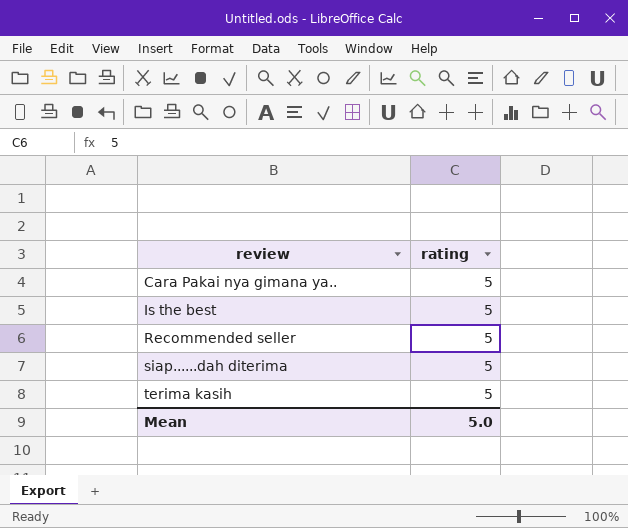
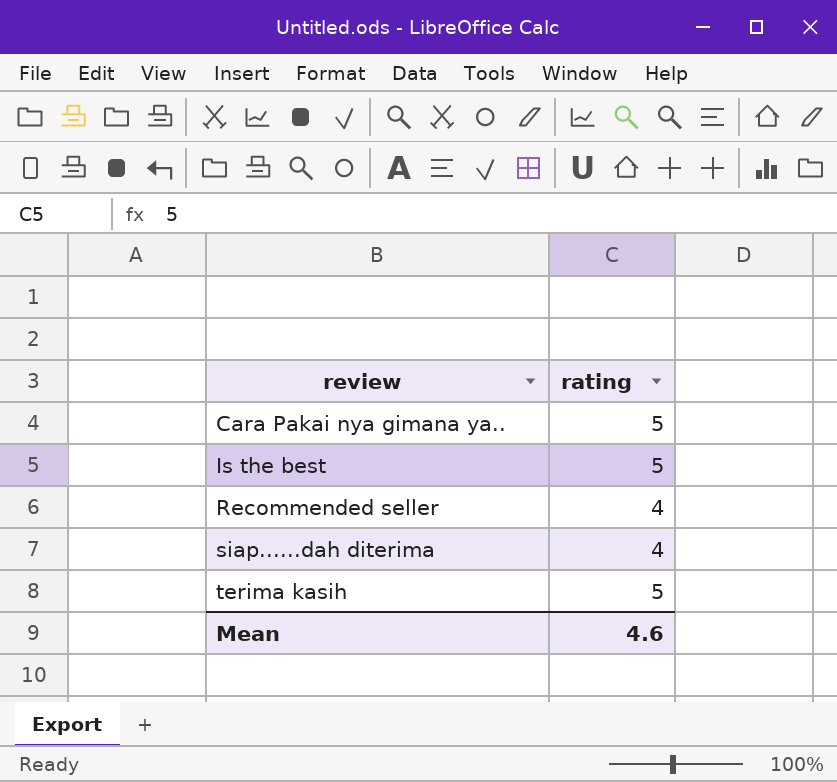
Recommended seller | rating: 5 -> 4
siap......dah diterima | rating: 5 -> 4
Mean | rating: 5.0 -> 4.6

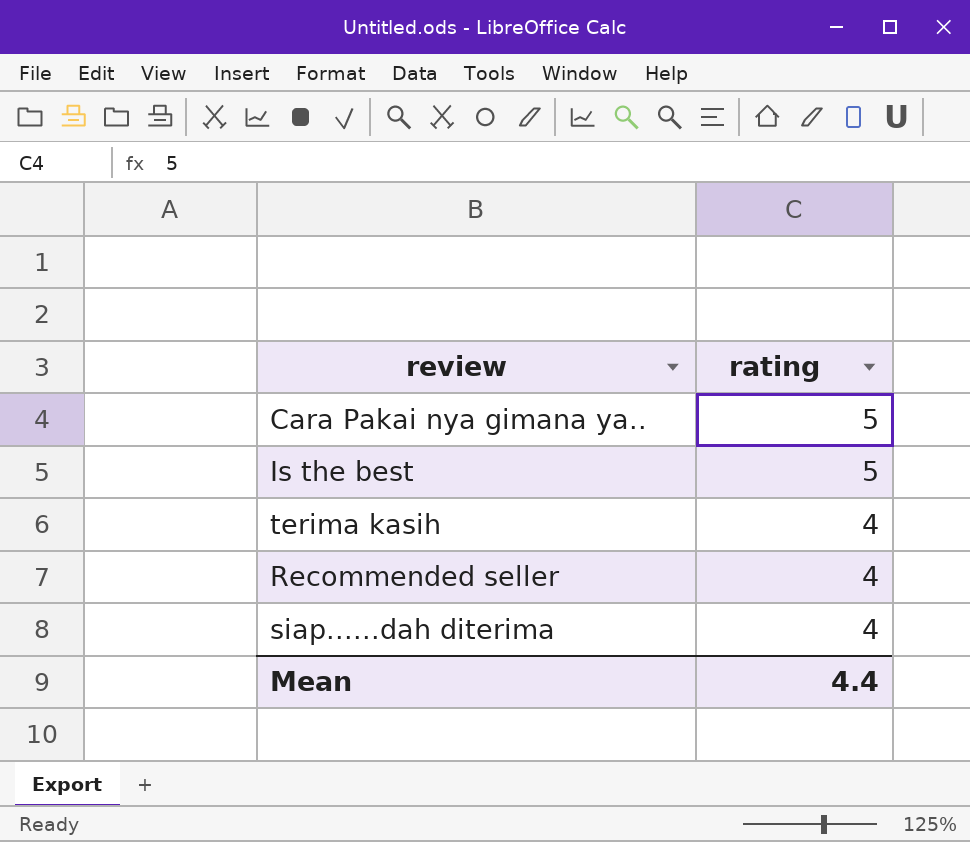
row order: review ascending -> rating descending
terima kasih | rating: 5 -> 4
Mean | rating: 4.6 -> 4.4

